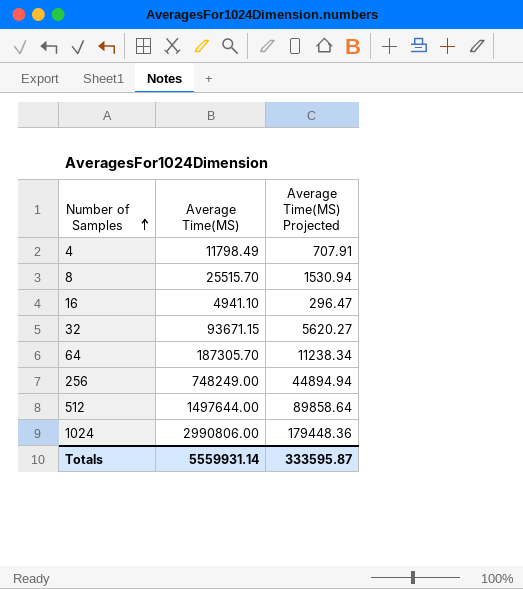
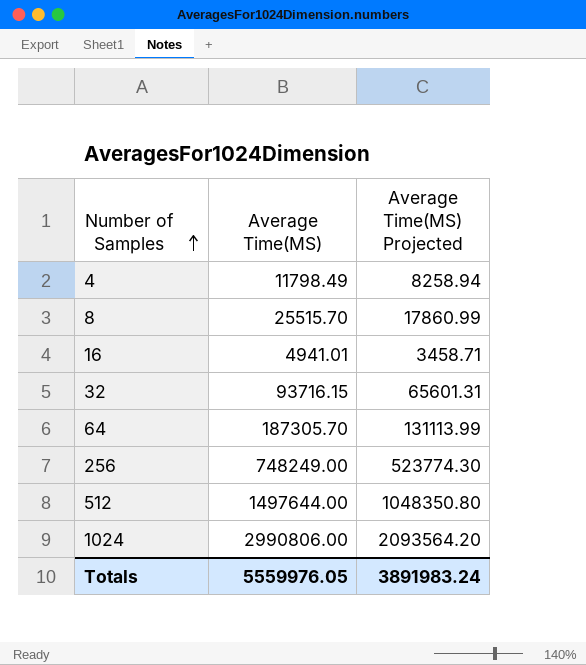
column Average Time(MS) Projected | formula: [Average Time(MS)] * 0.06 -> [Average Time(MS)] * 0.7
16 | Average Time(MS): 4941.10 -> 4941.01
32 | Average Time(MS): 93671.15 -> 93716.15
Totals | Average Time(MS): 5559931.14 -> 5559976.05
Totals | Average Time(MS) Projected: 333595.87 -> 3891983.24

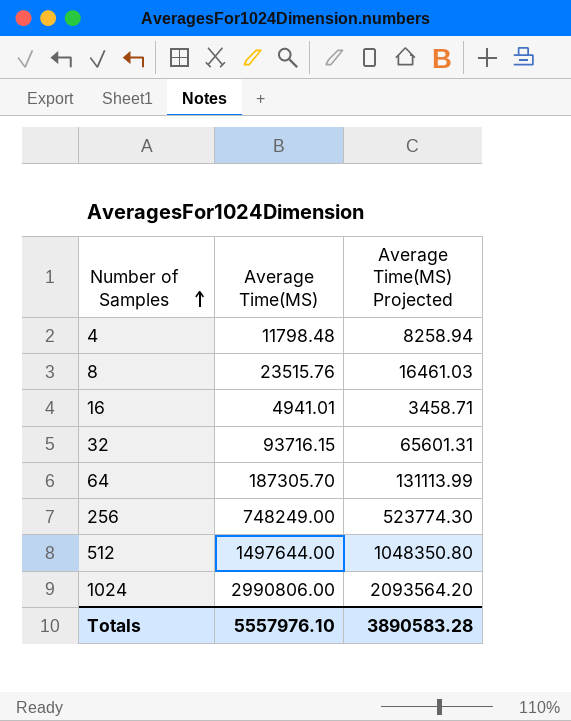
4 | Average Time(MS): 11798.49 -> 11798.48
8 | Average Time(MS): 25515.70 -> 23515.76
8 | Average Time(MS) Projected: 17860.99 -> 16461.03
Totals | Average Time(MS): 5559976.05 -> 5557976.10
Totals | Average Time(MS) Projected: 3891983.24 -> 3890583.28

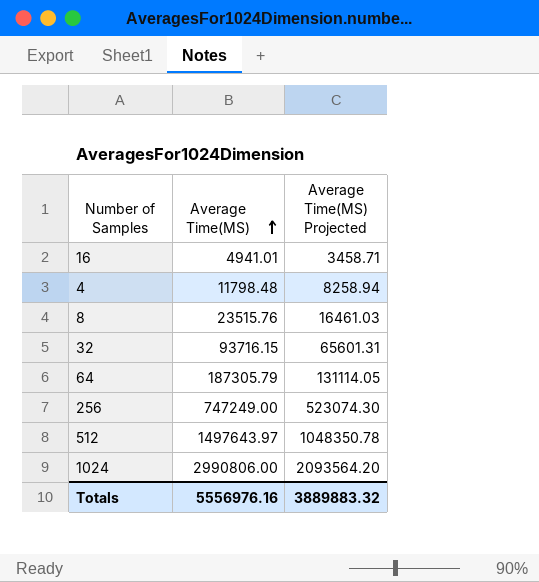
row order: Number of Samples ascending -> Average Time(MS) ascending
64 | Average Time(MS): 187305.70 -> 187305.79
64 | Average Time(MS) Projected: 131113.99 -> 131114.05
256 | Average Time(MS): 748249.00 -> 747249.00
256 | Average Time(MS) Projected: 523774.30 -> 523074.30
512 | Average Time(MS): 1497644.00 -> 1497643.97
512 | Average Time(MS) Projected: 1048350.80 -> 1048350.78
Totals | Average Time(MS): 5557976.10 -> 5556976.16
Totals | Average Time(MS) Projected: 3890583.28 -> 3889883.32

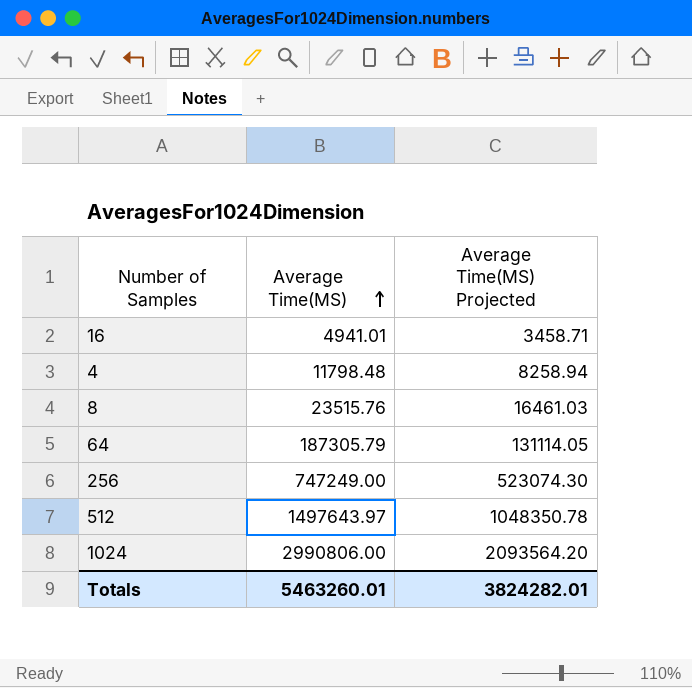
row 32: 93716.15 | 65601.31 -> none
Totals | Average Time(MS): 5556976.16 -> 5463260.01
Totals | Average Time(MS) Projected: 3889883.32 -> 3824282.01

